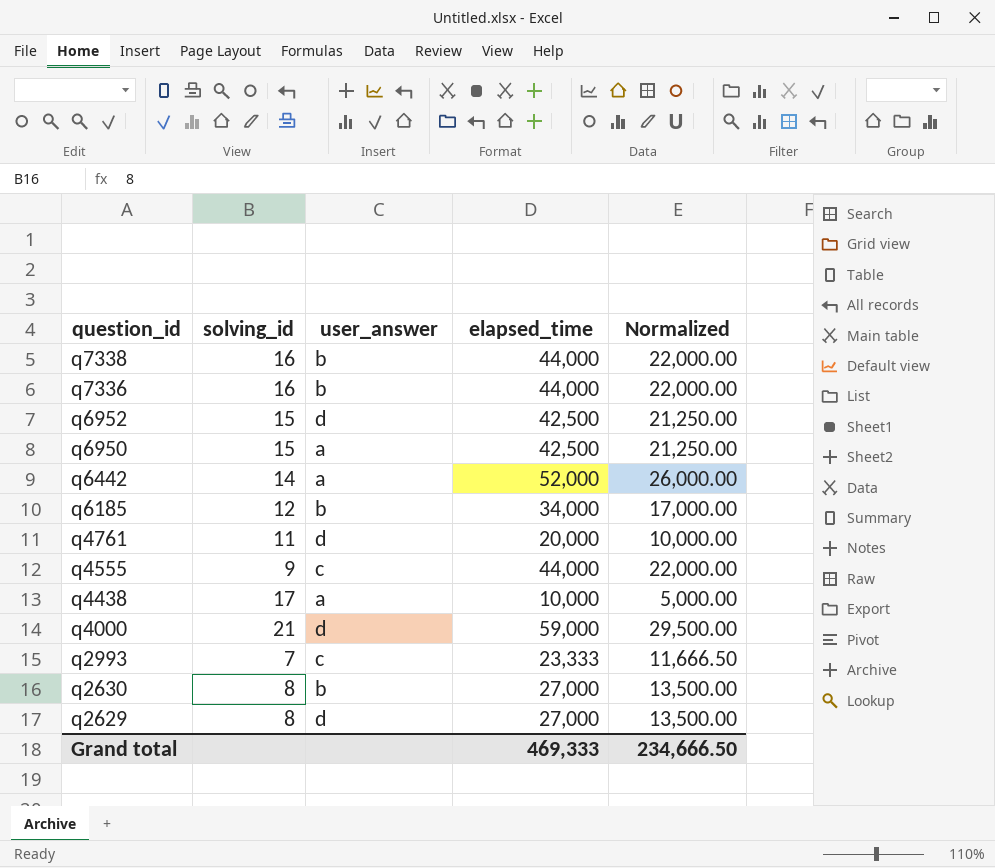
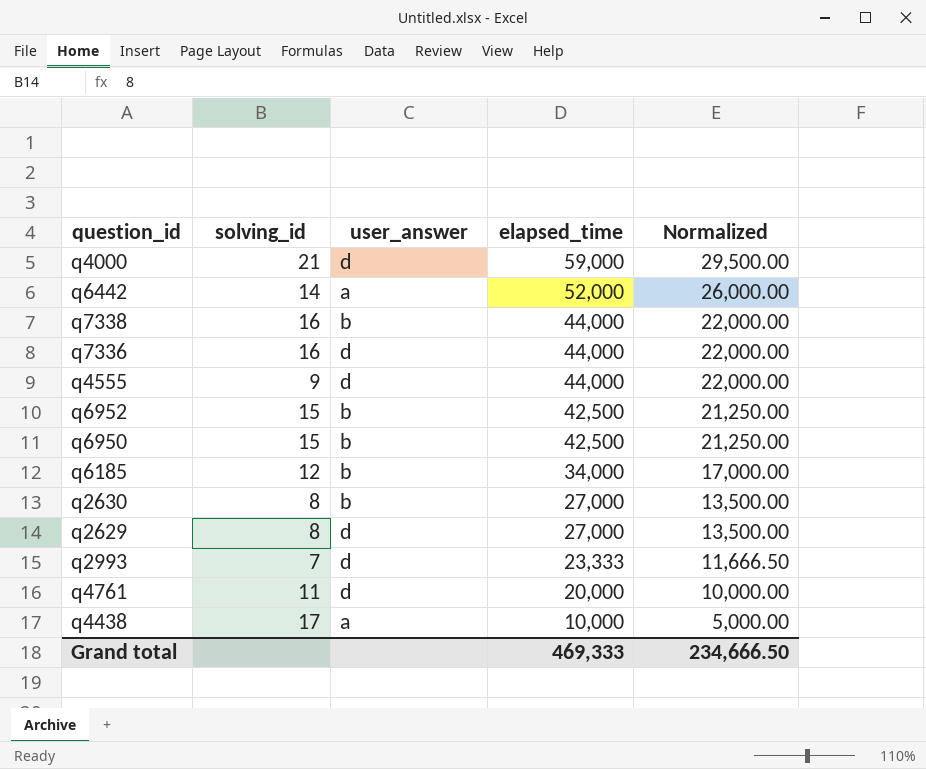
row order: question_id descending -> elapsed_time descending
q7336 | user_answer: b -> d
q4555 | user_answer: c -> d
q6952 | user_answer: d -> b
q6950 | user_answer: a -> b
q2993 | user_answer: c -> d

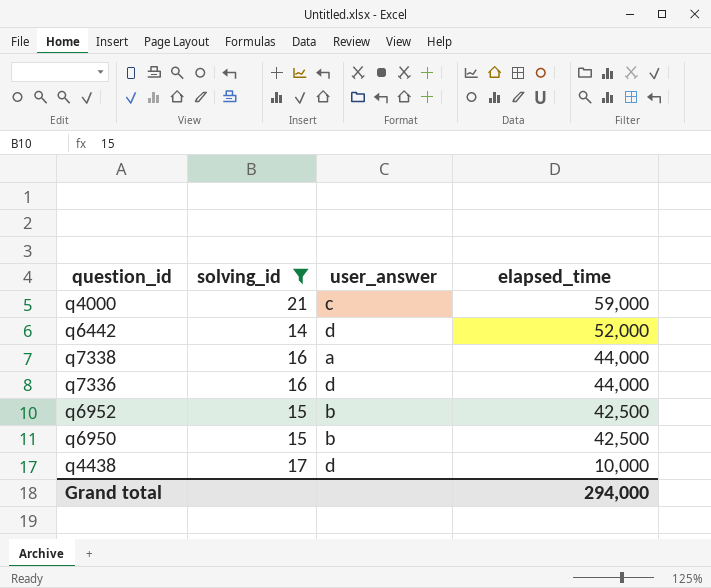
filter: none -> solving_id >= 14
column Normalized | formula: [elapsed_time] * 0.5 -> none
q4000 | user_answer: d -> c
q6442 | user_answer: a -> d
q7338 | user_answer: b -> a
q4438 | user_answer: a -> d
Grand total | elapsed_time: 469,333 -> 294,000

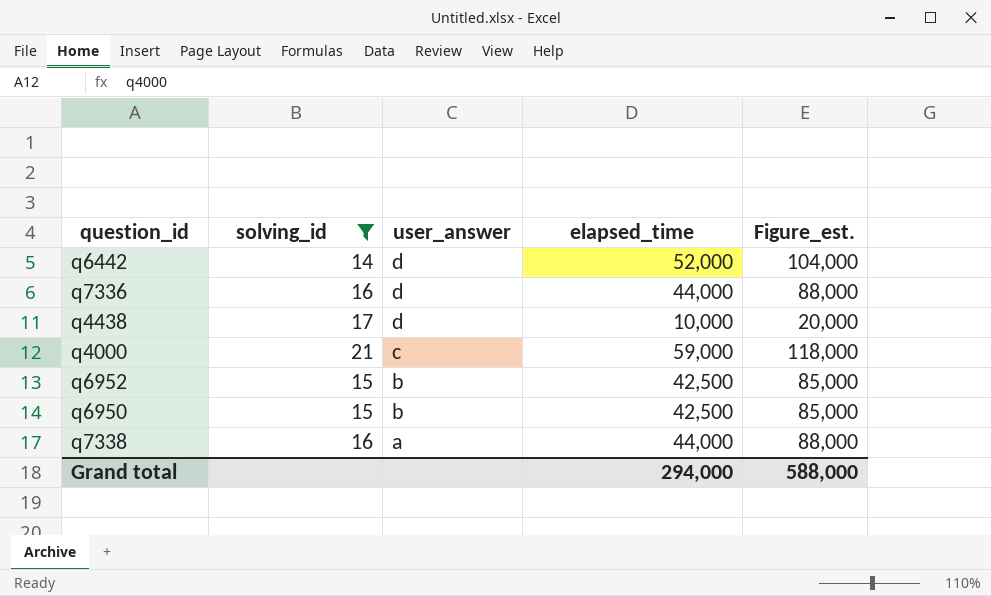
row order: elapsed_time descending -> user_answer descending
column Figure_est. | formula: none -> [elapsed_time] * 2

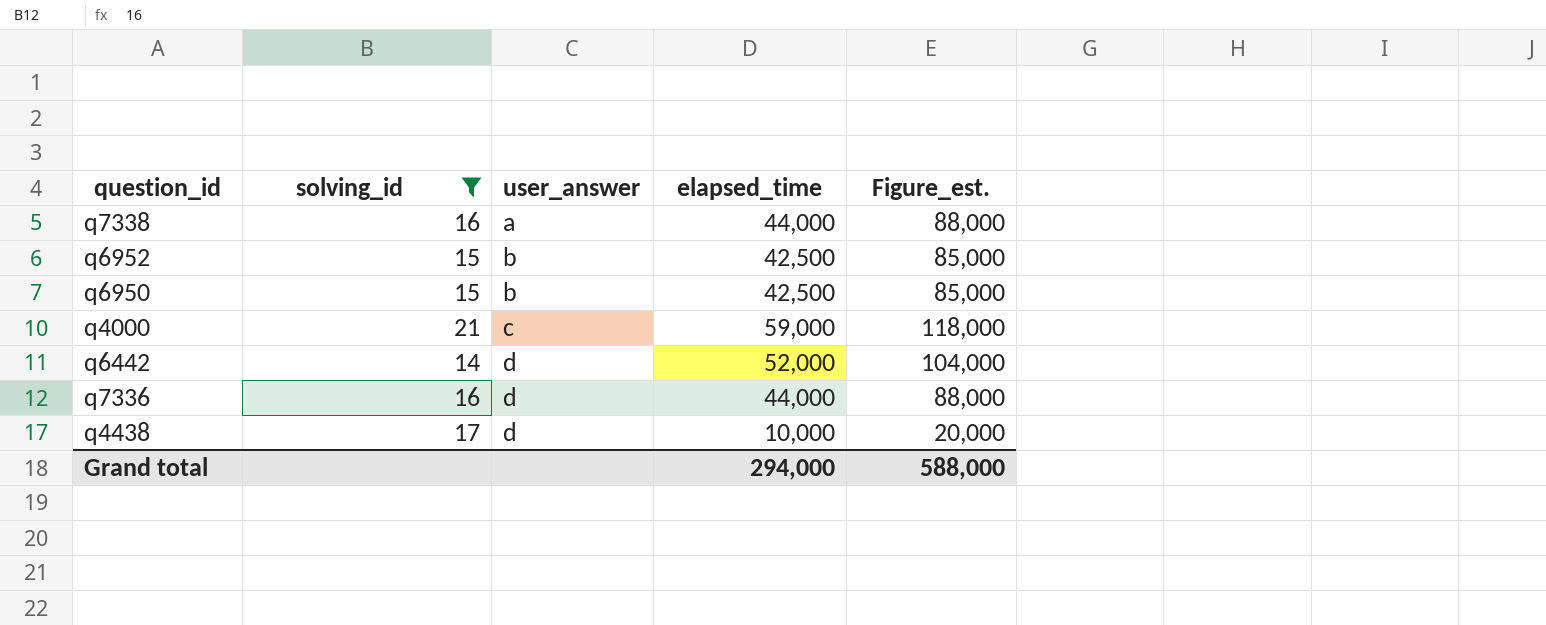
row order: user_answer descending -> user_answer ascending

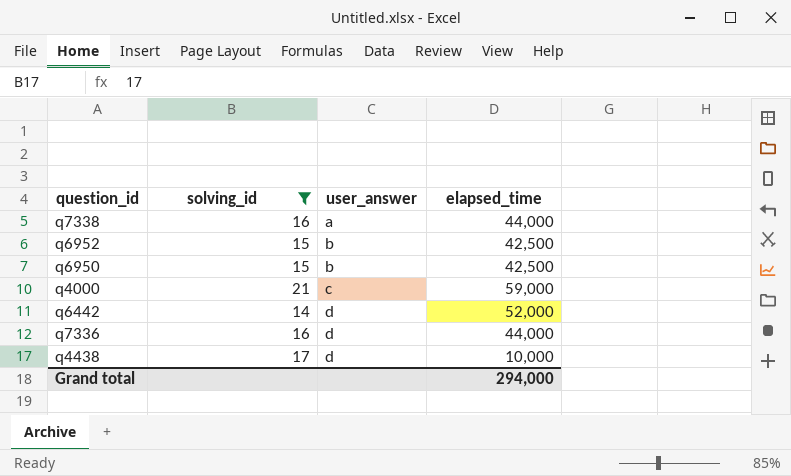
column Figure_est. | formula: [elapsed_time] * 2 -> none

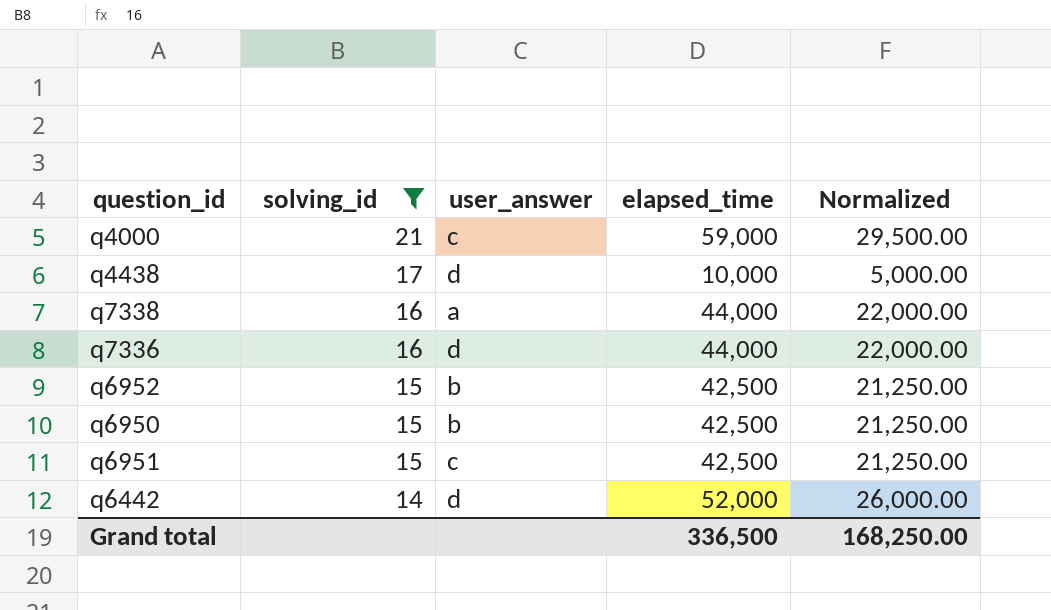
row order: user_answer ascending -> solving_id descending
column Normalized | formula: none -> [elapsed_time] * 0.5
row q6951: none -> 15 | c | 42,500 | 21,250.00
Grand total | elapsed_time: 294,000 -> 336,500

